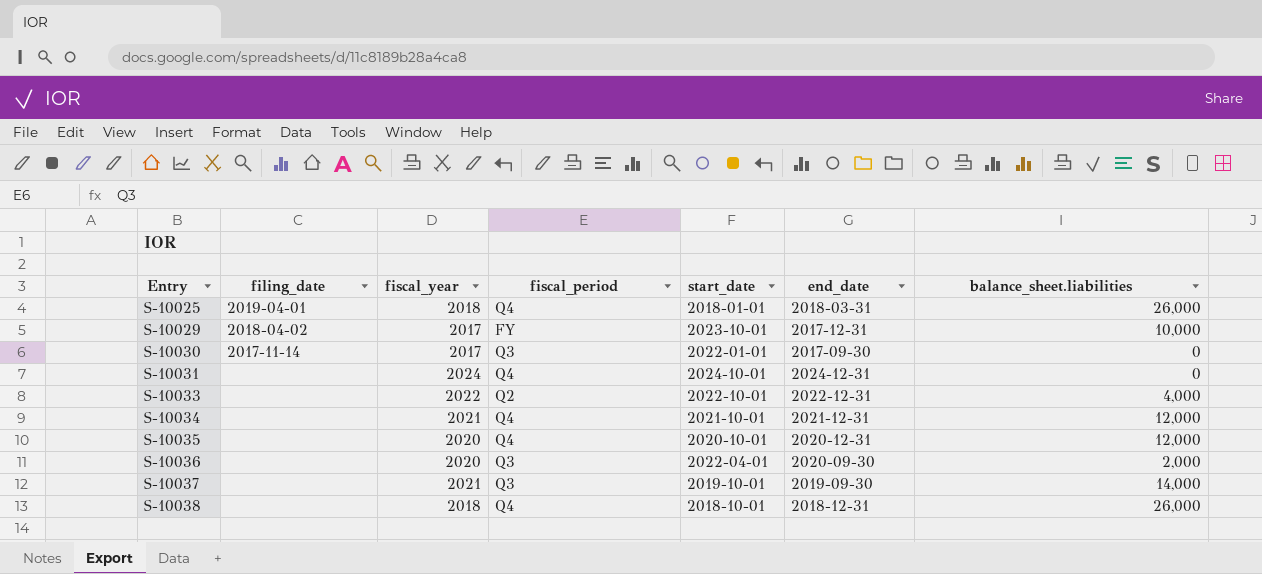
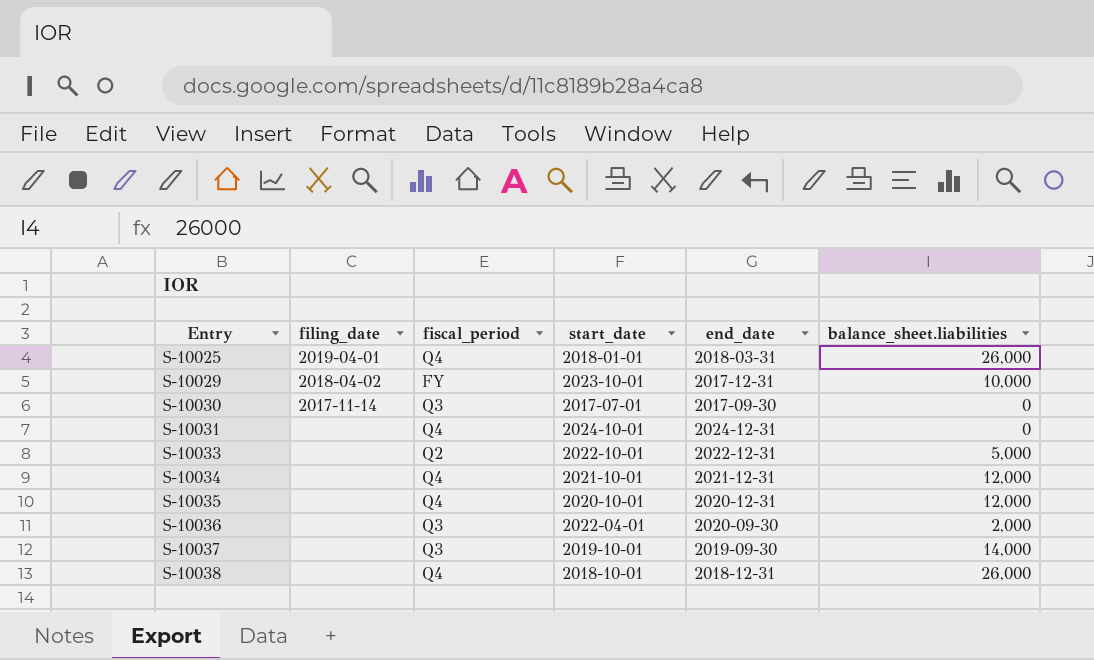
column fiscal_year | position: 3 -> none
S-10030 | start_date: 2022-01-01 -> 2017-07-01
S-10033 | balance_sheet.liabilities: 4,000 -> 5,000

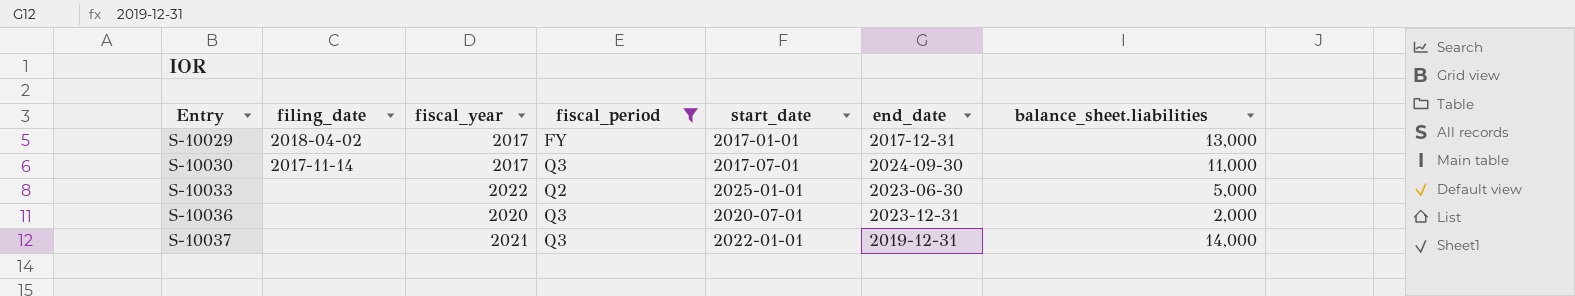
filter: none -> fiscal_period != Q4
column fiscal_year | position: none -> 3
S-10029 | start_date: 2023-10-01 -> 2017-01-01
S-10029 | balance_sheet.liabilities: 10,000 -> 13,000
S-10030 | end_date: 2017-09-30 -> 2024-09-30
S-10030 | balance_sheet.liabilities: 0 -> 11,000
S-10033 | start_date: 2022-10-01 -> 2025-01-01
S-10033 | end_date: 2022-12-31 -> 2023-06-30
S-10036 | start_date: 2022-04-01 -> 2020-07-01
S-10036 | end_date: 2020-09-30 -> 2023-12-31
S-10037 | start_date: 2019-10-01 -> 2022-01-01
S-10037 | end_date: 2019-09-30 -> 2019-12-31

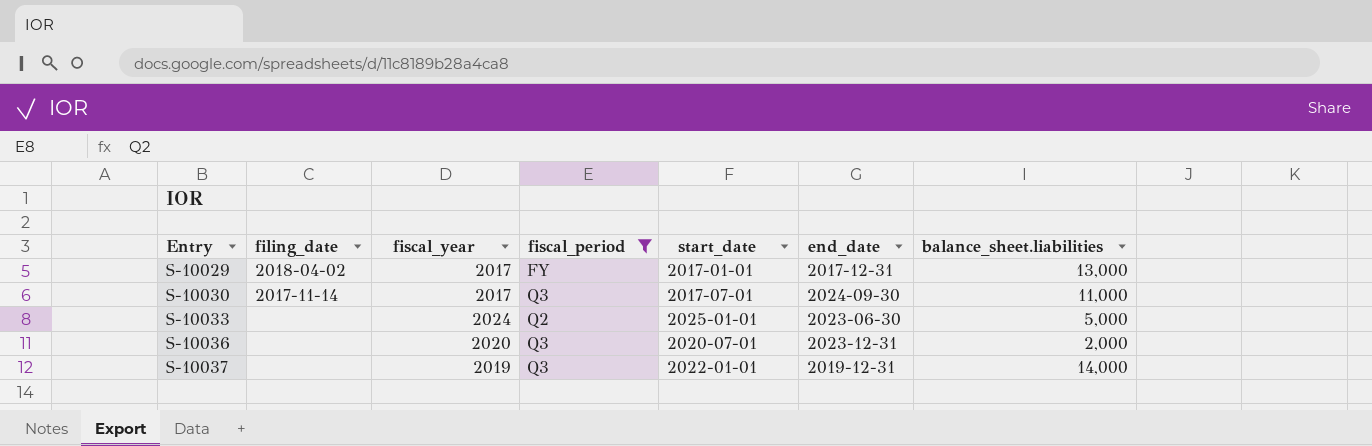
S-10033 | fiscal_year: 2022 -> 2024
S-10037 | fiscal_year: 2021 -> 2019

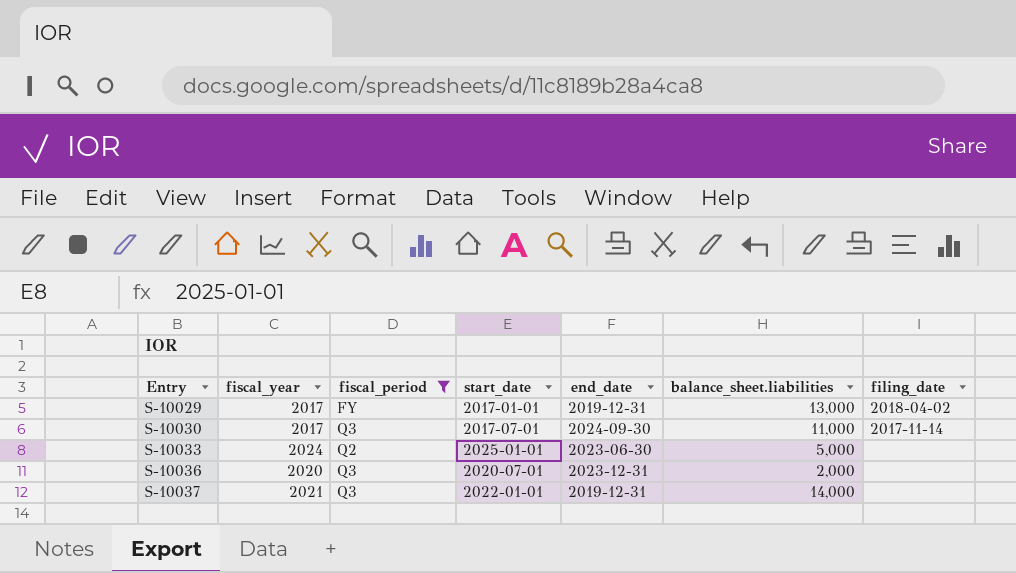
column filing_date | position: 2 -> 7
S-10029 | end_date: 2017-12-31 -> 2019-12-31
S-10037 | fiscal_year: 2019 -> 2021

